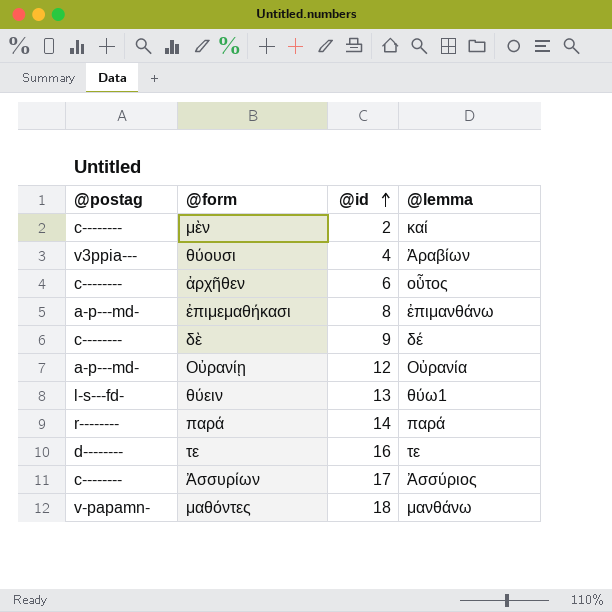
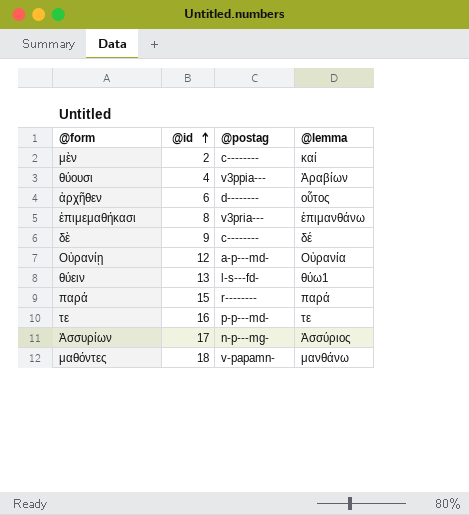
column @postag | position: 1 -> 3
ἀρχῆθεν | @postag: c-------- -> d--------
ἐπιμεμαθήκασι | @postag: a-p---md- -> v3pria---
παρά | @id: 14 -> 15
τε | @postag: d-------- -> p-p---md-
Ἀσσυρίων | @postag: c-------- -> n-p---mg-

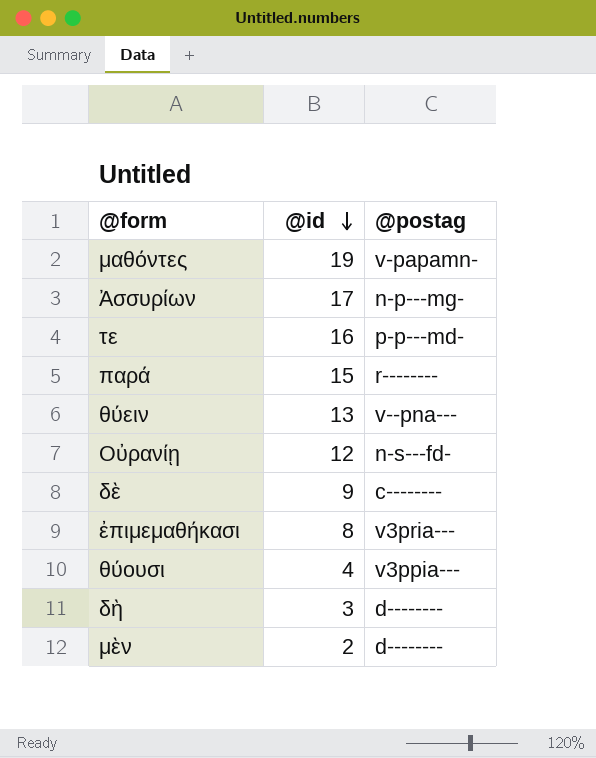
row order: @id ascending -> @id descending
column @lemma | position: 4 -> none
row ἀρχῆθεν: 6 | d-------- | οὗτος -> none
μαθόντες | @id: 18 -> 19
θύειν | @postag: l-s---fd- -> v--pna---
Οὐρανίῃ | @postag: a-p---md- -> n-s---fd-
row δὴ: none -> 3 | d--------
μὲν | @postag: c-------- -> d--------

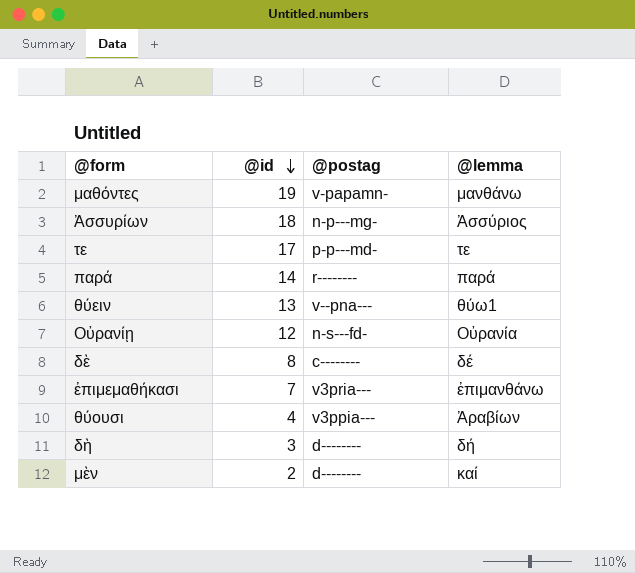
column @lemma | position: none -> 4
Ἀσσυρίων | @id: 17 -> 18
τε | @id: 16 -> 17
παρά | @id: 15 -> 14
δὲ | @id: 9 -> 8
ἐπιμεμαθήκασι | @id: 8 -> 7

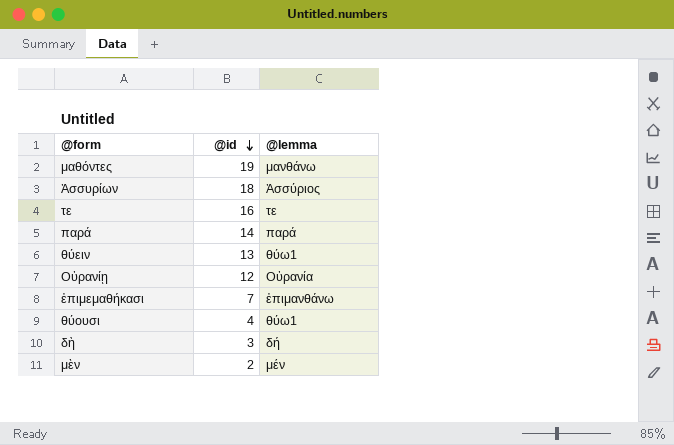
column @postag | position: 3 -> none
row δὲ: 8 | c-------- | δέ -> none
τε | @id: 17 -> 16
θύουσι | @lemma: Ἀραβίων -> θύω1
μὲν | @lemma: καί -> μέν

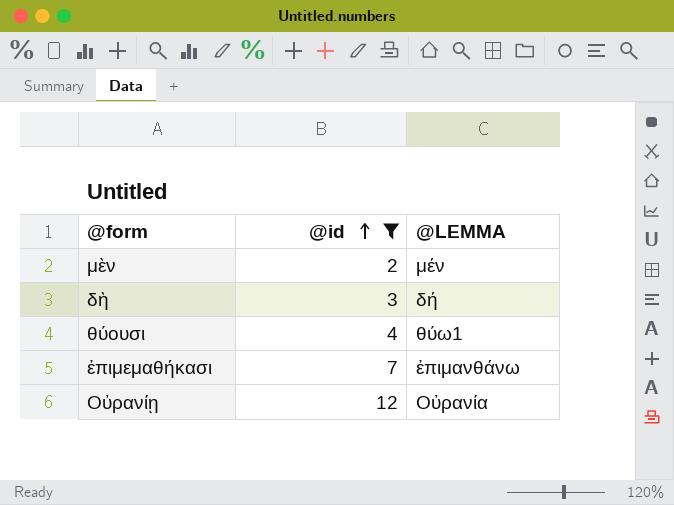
filter: none -> @id <= 12
row order: @id descending -> @id ascending
column name: @lemma -> @LEMMA

